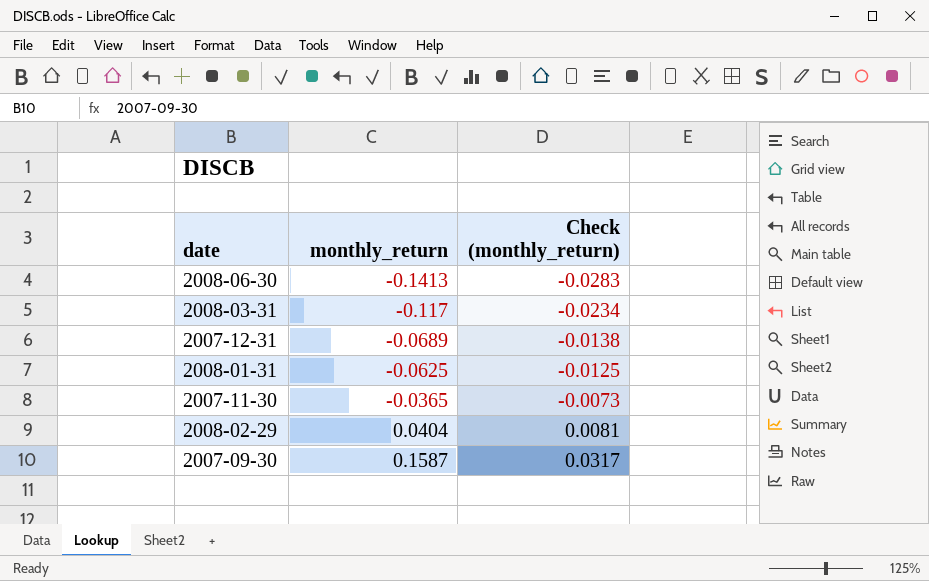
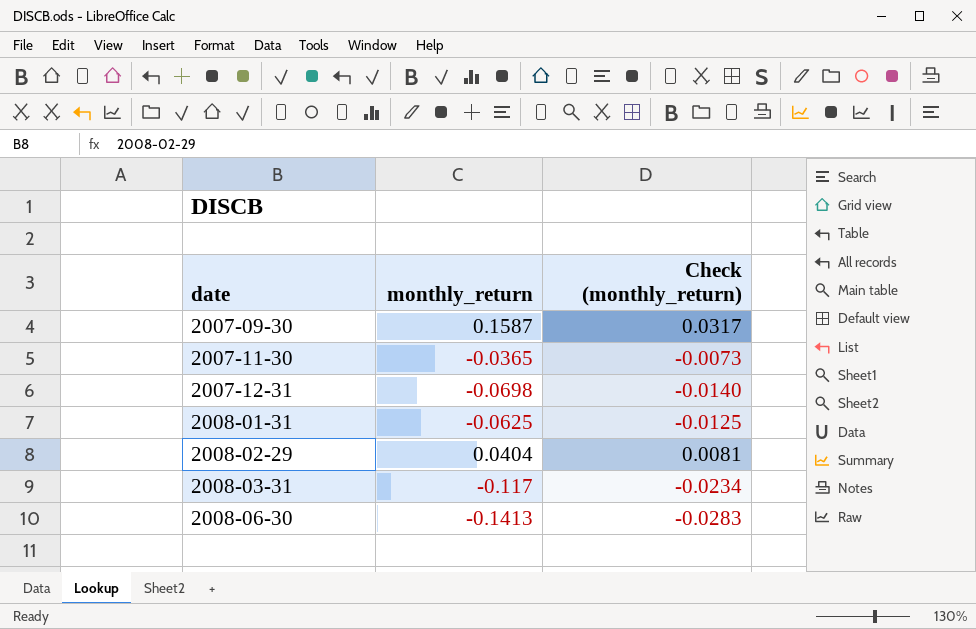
row order: monthly_return ascending -> date ascending
2007-12-31 | monthly_return: -0.0689 -> -0.0698
2007-12-31 | Check (monthly_return): -0.0138 -> -0.0140

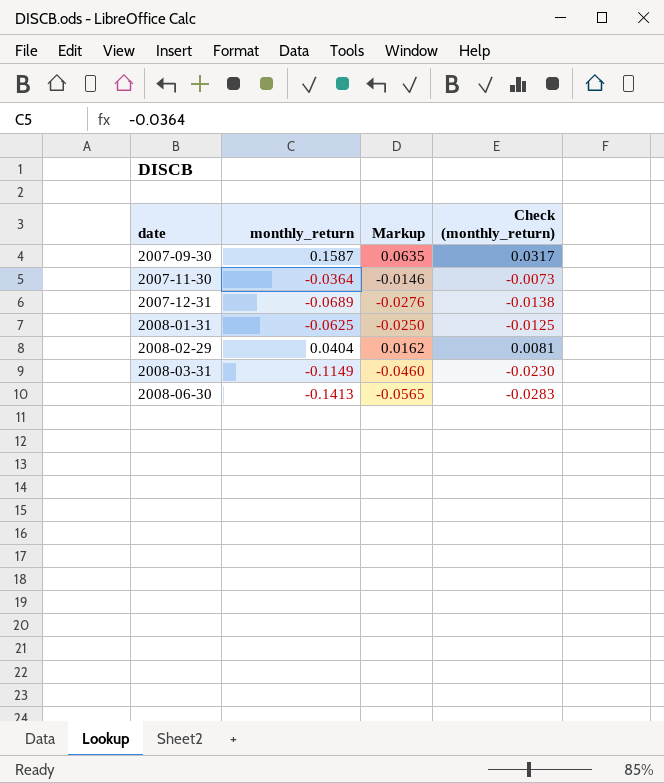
column Markup | formula: none -> [monthly_return] * 0.4
2007-11-30 | monthly_return: -0.0365 -> -0.0364
2007-12-31 | monthly_return: -0.0698 -> -0.0689
2007-12-31 | Check (monthly_return): -0.0140 -> -0.0138
2008-03-31 | monthly_return: -0.117 -> -0.1149
2008-03-31 | Check (monthly_return): -0.0234 -> -0.0230

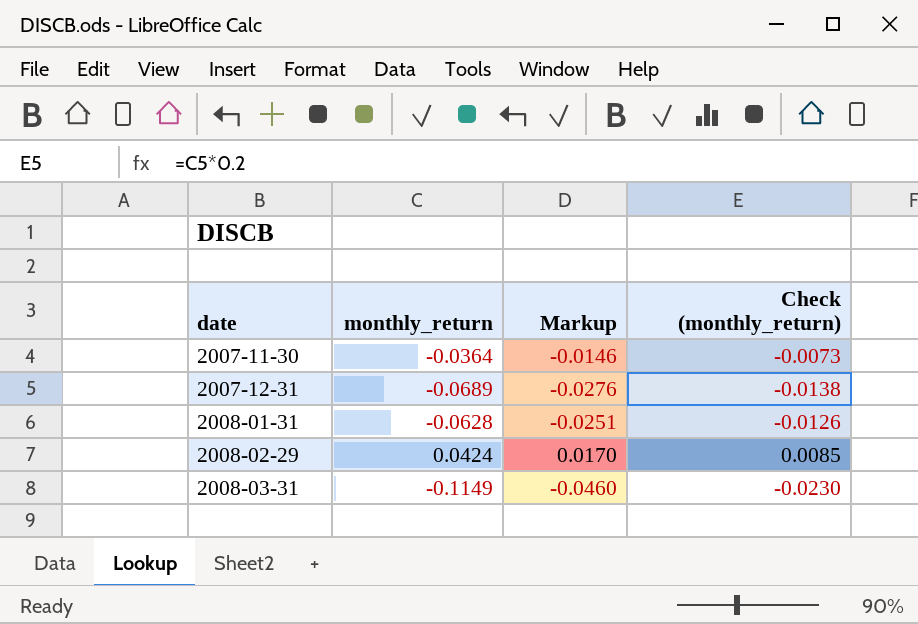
row 2007-09-30: 0.1587 | 0.0635 | 0.0317 -> none
row 2008-06-30: -0.1413 | -0.0565 | -0.0283 -> none
2008-01-31 | monthly_return: -0.0625 -> -0.0628
2008-01-31 | Markup: -0.0250 -> -0.0251
2008-01-31 | Check (monthly_return): -0.0125 -> -0.0126
2008-02-29 | monthly_return: 0.0404 -> 0.0424
2008-02-29 | Markup: 0.0162 -> 0.0170
2008-02-29 | Check (monthly_return): 0.0081 -> 0.0085

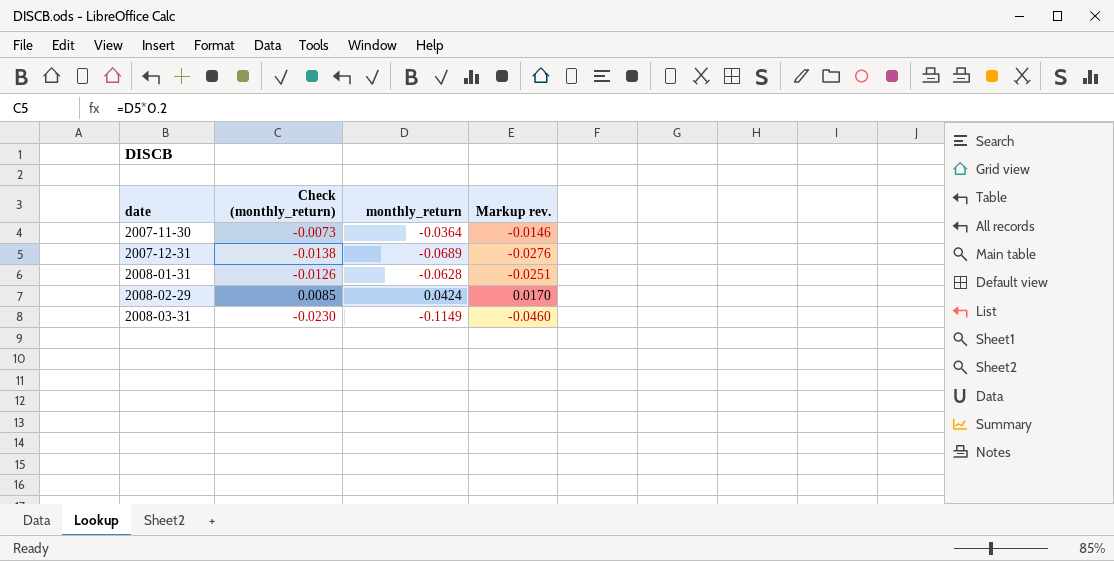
column Check (monthly_return) | position: 4 -> 2
column name: Markup -> Markup rev.

